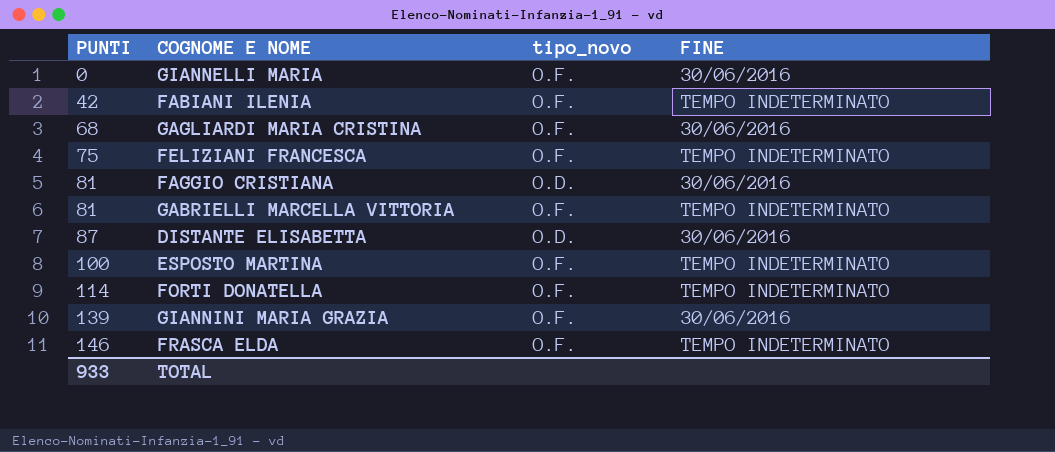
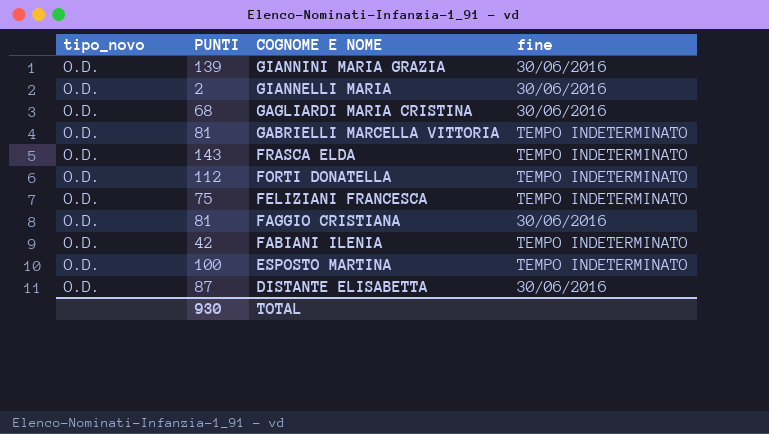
row order: PUNTI ascending -> COGNOME E NOME descending
column tipo_novo | position: 3 -> 1
column name: FINE -> fine
GIANNINI MARIA GRAZIA | tipo_novo: O.F. -> O.D.
GIANNELLI MARIA | tipo_novo: O.F. -> O.D.
GIANNELLI MARIA | PUNTI: 0 -> 2
GAGLIARDI MARIA CRISTINA | tipo_novo: O.F. -> O.D.
GABRIELLI MARCELLA VITTORIA | tipo_novo: O.F. -> O.D.
FRASCA ELDA | tipo_novo: O.F. -> O.D.
FRASCA ELDA | PUNTI: 146 -> 143
FORTI DONATELLA | tipo_novo: O.F. -> O.D.
FORTI DONATELLA | PUNTI: 114 -> 112
FELIZIANI FRANCESCA | tipo_novo: O.F. -> O.D.
FABIANI ILENIA | tipo_novo: O.F. -> O.D.
ESPOSTO MARTINA | tipo_novo: O.F. -> O.D.
TOTAL | PUNTI: 933 -> 930

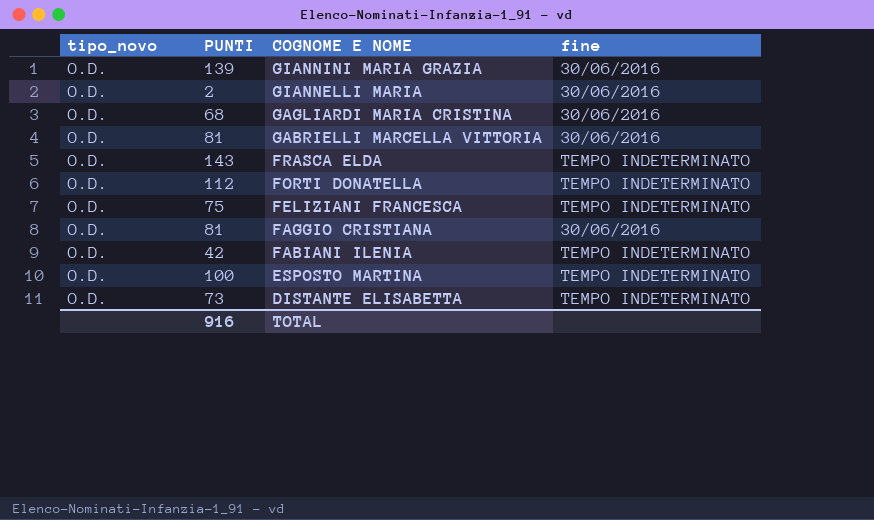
GABRIELLI MARCELLA VITTORIA | fine: TEMPO INDETERMINATO -> 30/06/2016
DISTANTE ELISABETTA | PUNTI: 87 -> 73
DISTANTE ELISABETTA | fine: 30/06/2016 -> TEMPO INDETERMINATO
TOTAL | PUNTI: 930 -> 916

